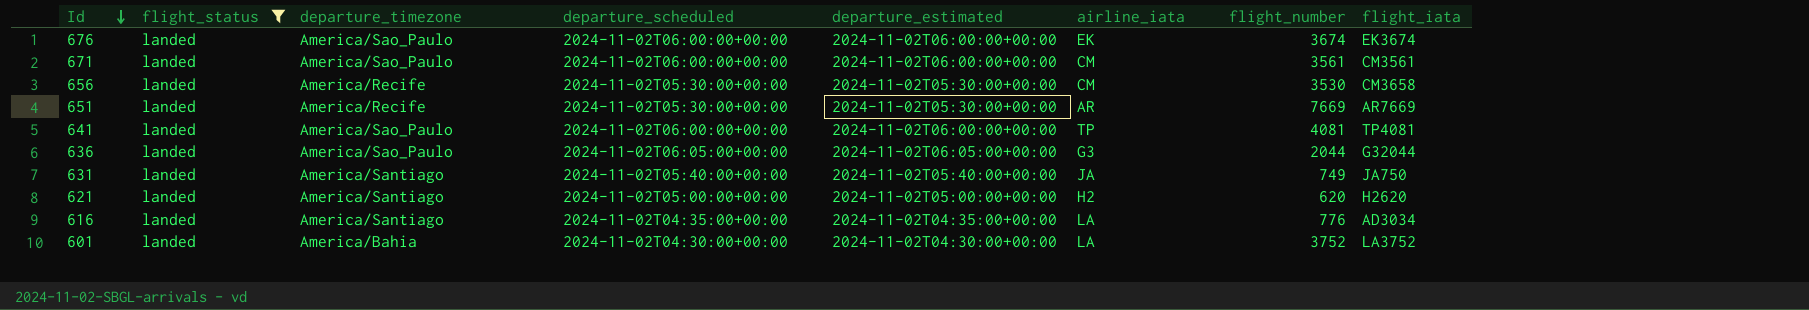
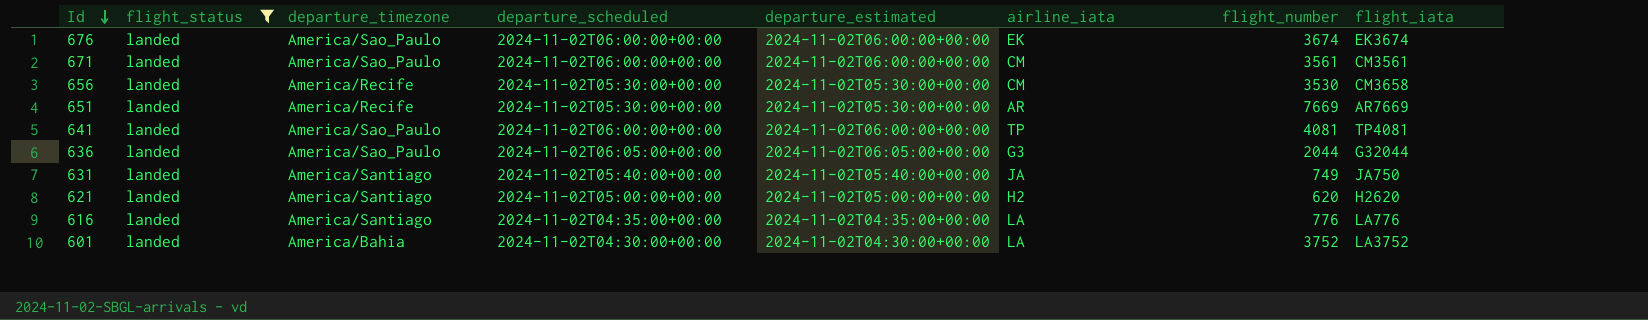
616 | flight_iata: AD3034 -> LA776

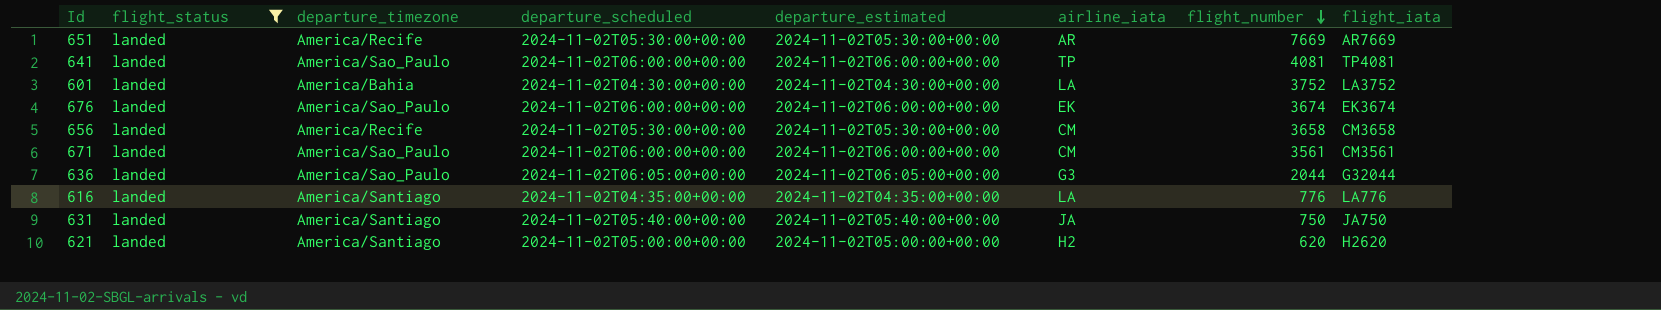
row order: Id descending -> flight_number descending
656 | flight_number: 3530 -> 3658
631 | flight_number: 749 -> 750

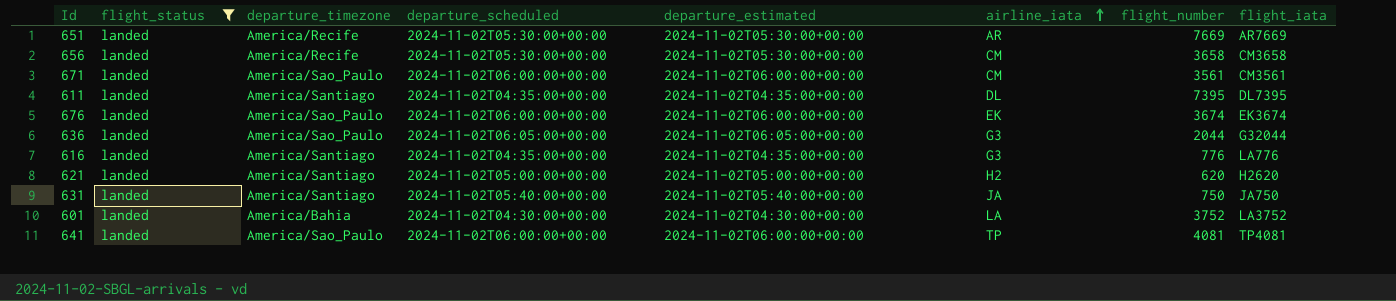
row order: flight_number descending -> airline_iata ascending
row 611: none -> landed | America/Santiago | 2024-11-02T04:35:00+00:00 | 2024-11-02T04:35:00+00:00 | DL | 7395 | DL7395
616 | airline_iata: LA -> G3

